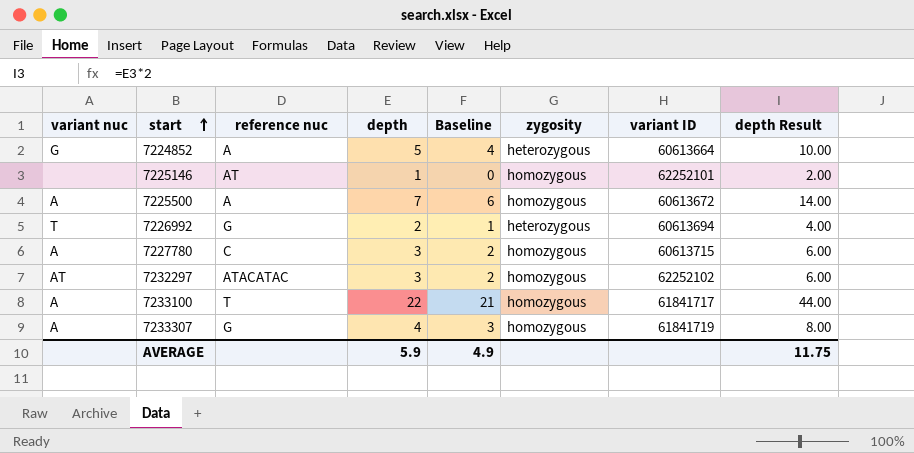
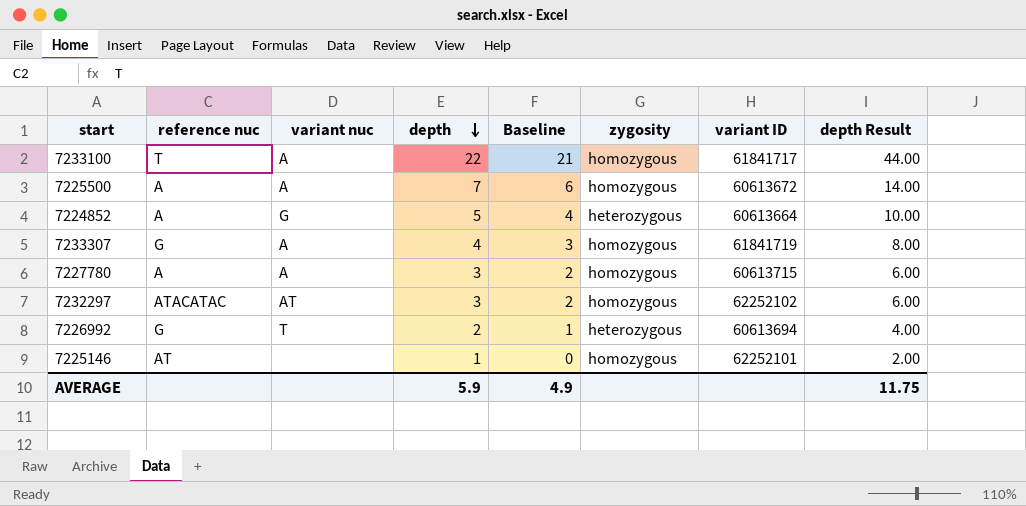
row order: start ascending -> depth descending
column variant nuc | position: 1 -> 3
7227780 | reference nuc: C -> A

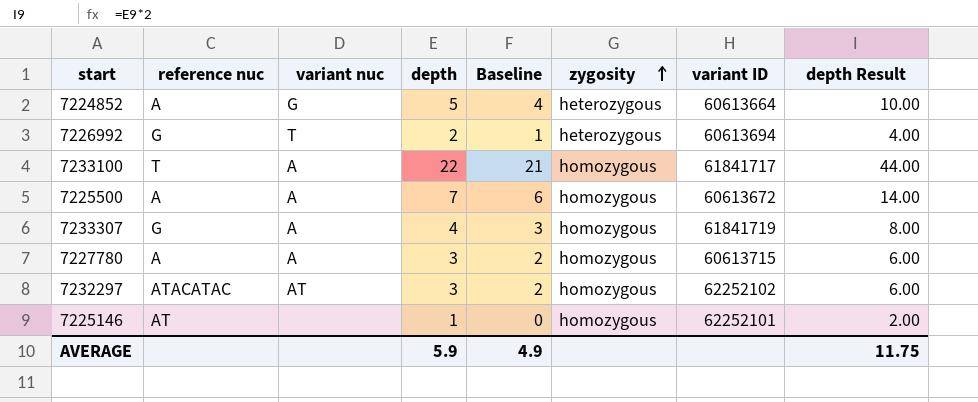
row order: depth descending -> zygosity ascending

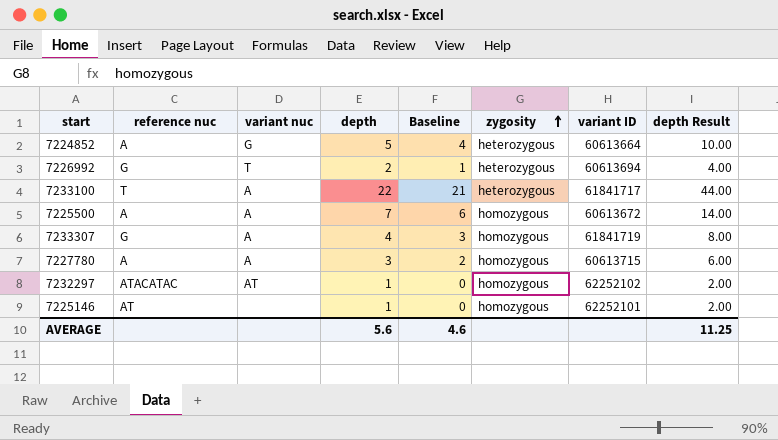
7233100 | zygosity: homozygous -> heterozygous
7232297 | depth: 3 -> 1
7232297 | Baseline: 2 -> 0
7232297 | depth Result: 6.00 -> 2.00
AVERAGE | depth: 5.9 -> 5.6
AVERAGE | Baseline: 4.9 -> 4.6
AVERAGE | depth Result: 11.75 -> 11.25

